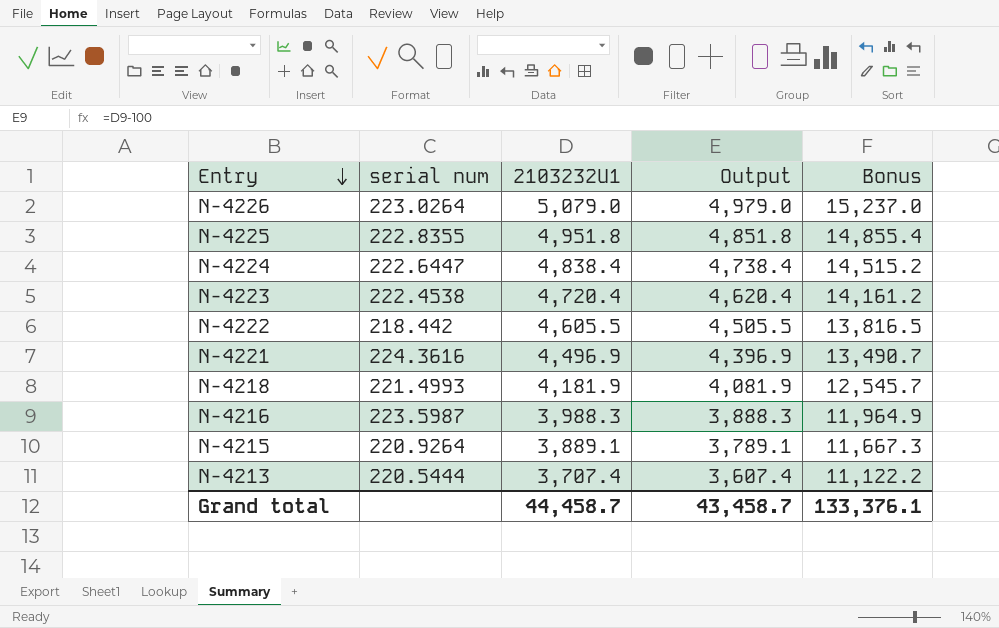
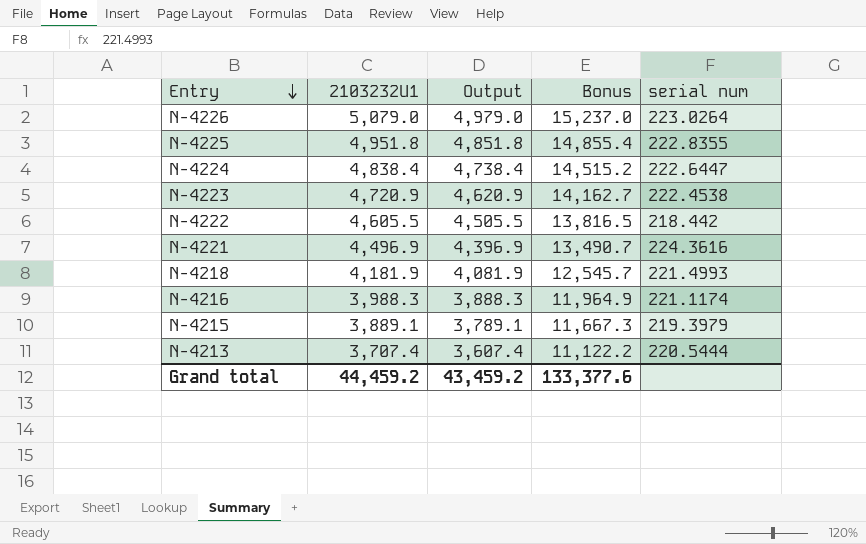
column serial num | position: 2 -> 5
N-4223 | 2103232U1: 4,720.4 -> 4,720.9
N-4223 | Output: 4,620.4 -> 4,620.9
N-4223 | Bonus: 14,161.2 -> 14,162.7
N-4216 | serial num: 223.5987 -> 221.1174
N-4215 | serial num: 220.9264 -> 219.3979
Grand total | 2103232U1: 44,458.7 -> 44,459.2
Grand total | Output: 43,458.7 -> 43,459.2
Grand total | Bonus: 133,376.1 -> 133,377.6

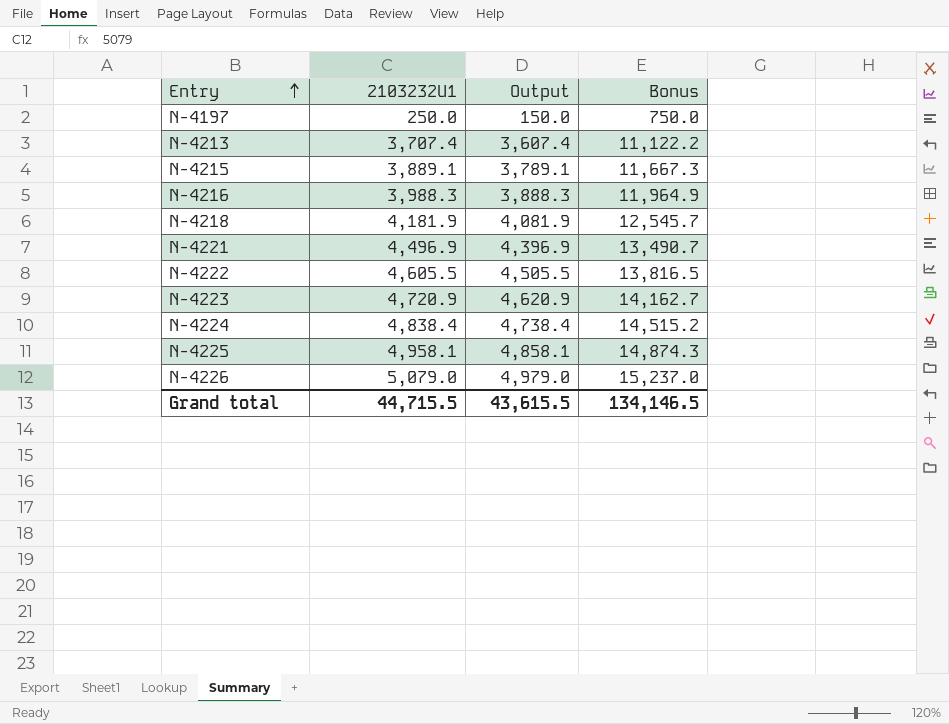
row order: Entry descending -> Entry ascending
column serial num | position: 5 -> none
row N-4197: none -> 250.0 | 150.0 | 750.0
N-4225 | 2103232U1: 4,951.8 -> 4,958.1
N-4225 | Output: 4,851.8 -> 4,858.1
N-4225 | Bonus: 14,855.4 -> 14,874.3
Grand total | 2103232U1: 44,459.2 -> 44,715.5
Grand total | Output: 43,459.2 -> 43,615.5
Grand total | Bonus: 133,377.6 -> 134,146.5

